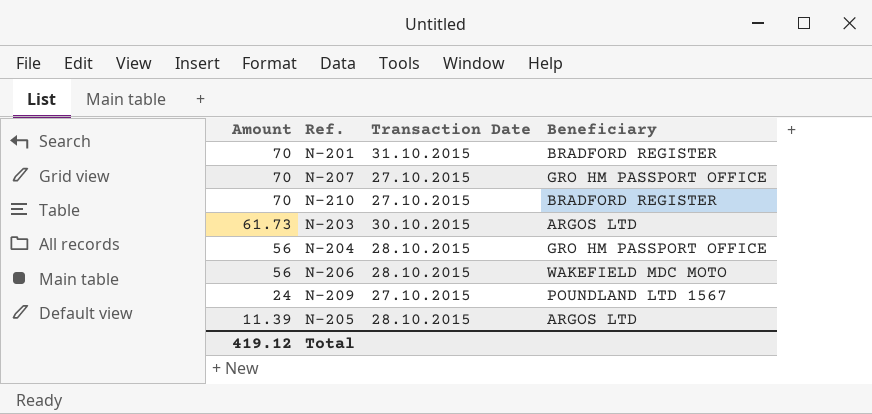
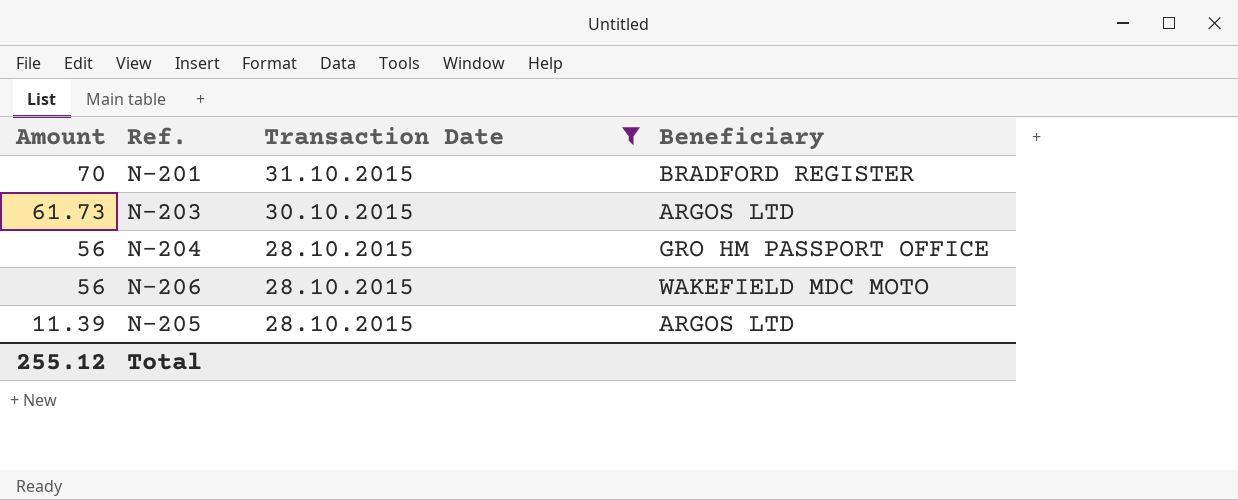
filter: none -> Transaction Date != 27.10.2015
Total | Amount: 419.12 -> 255.12

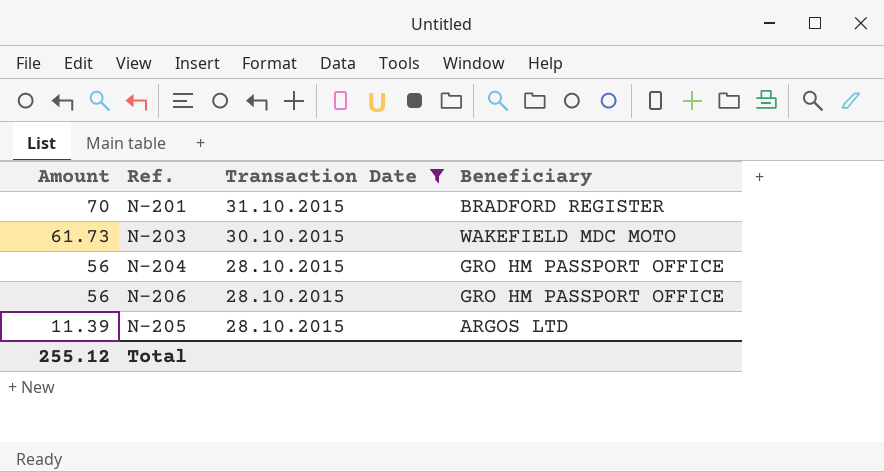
N-203 | Beneficiary: ARGOS LTD -> WAKEFIELD MDC MOTO
N-206 | Beneficiary: WAKEFIELD MDC MOTO -> GRO HM PASSPORT OFFICE

